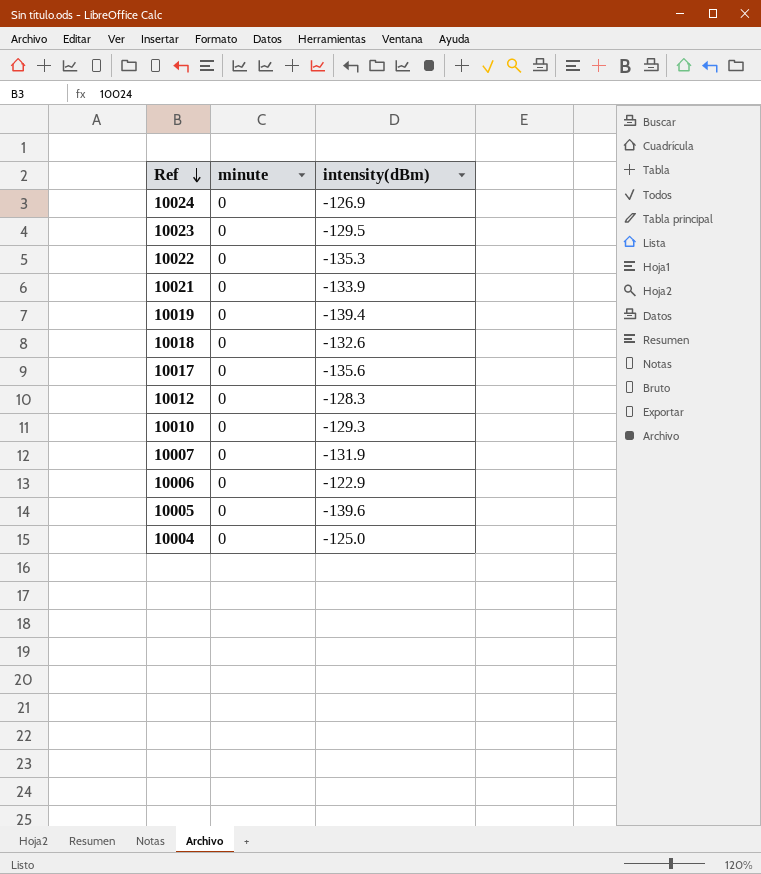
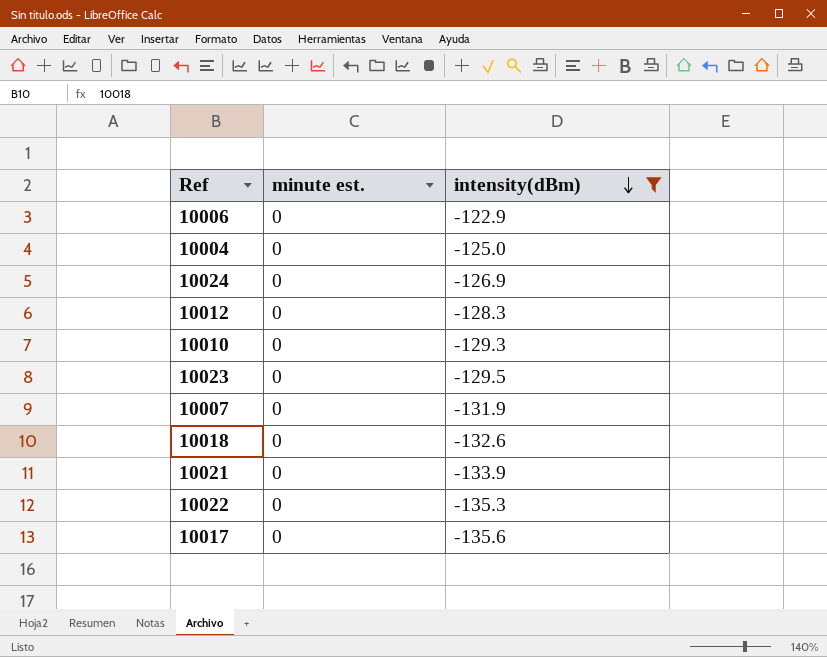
filter: none -> intensity(dBm) >= -135.6
row order: Ref descending -> intensity(dBm) descending
column name: minute -> minute est.

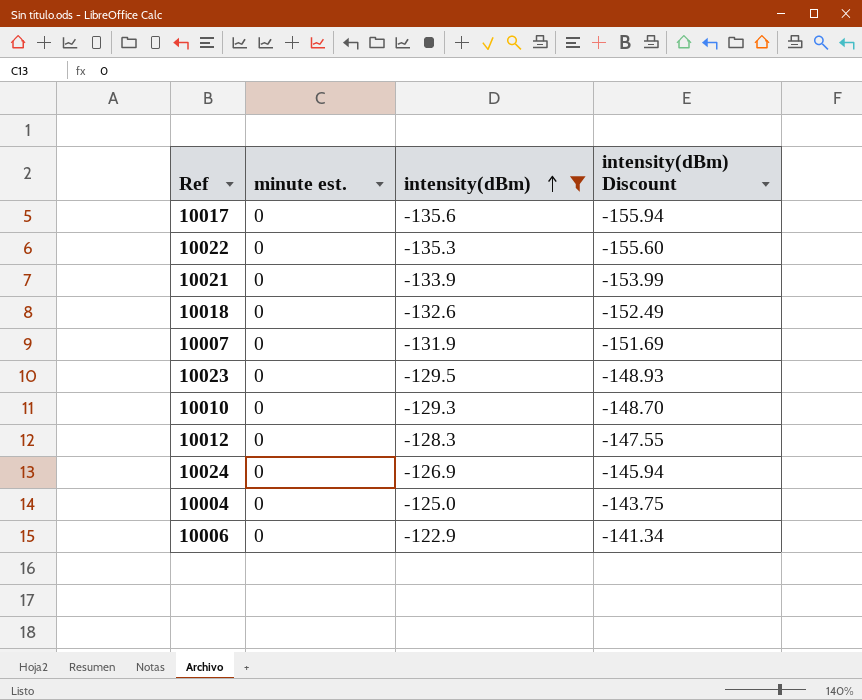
row order: intensity(dBm) descending -> intensity(dBm) ascending
column intensity(dBm) Discount | formula: none -> [intensity(dBm)] * 1.15

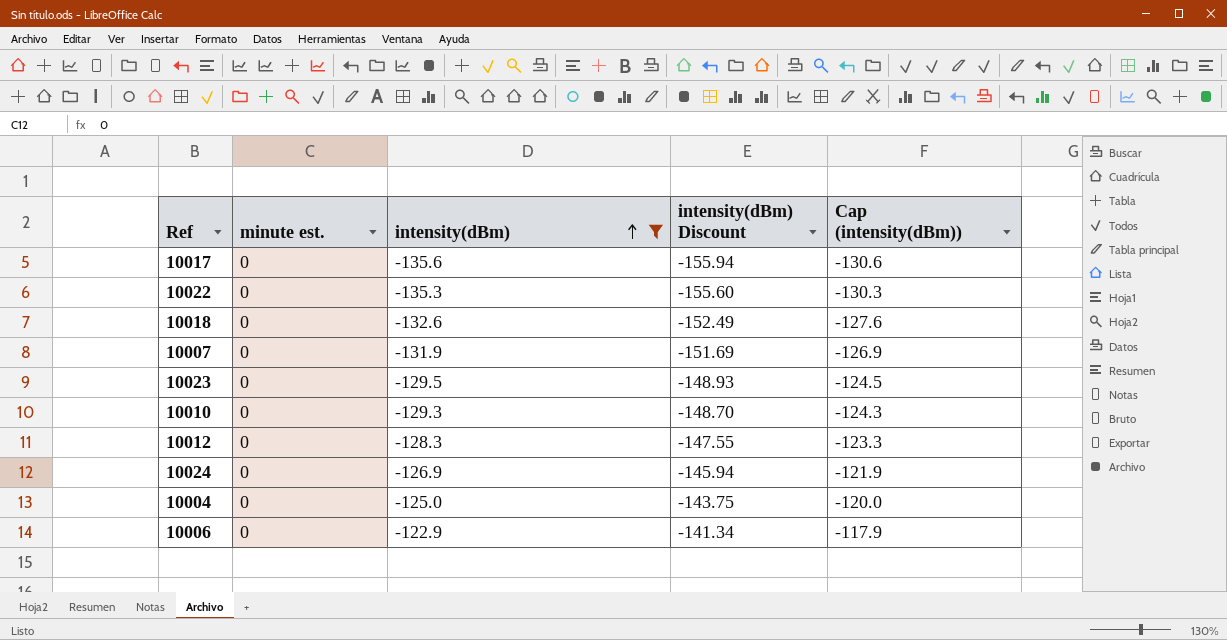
column Cap (intensity(dBm)) | formula: none -> [intensity(dBm)] + 5
row 10021: 0 | -133.9 | -153.99 -> none

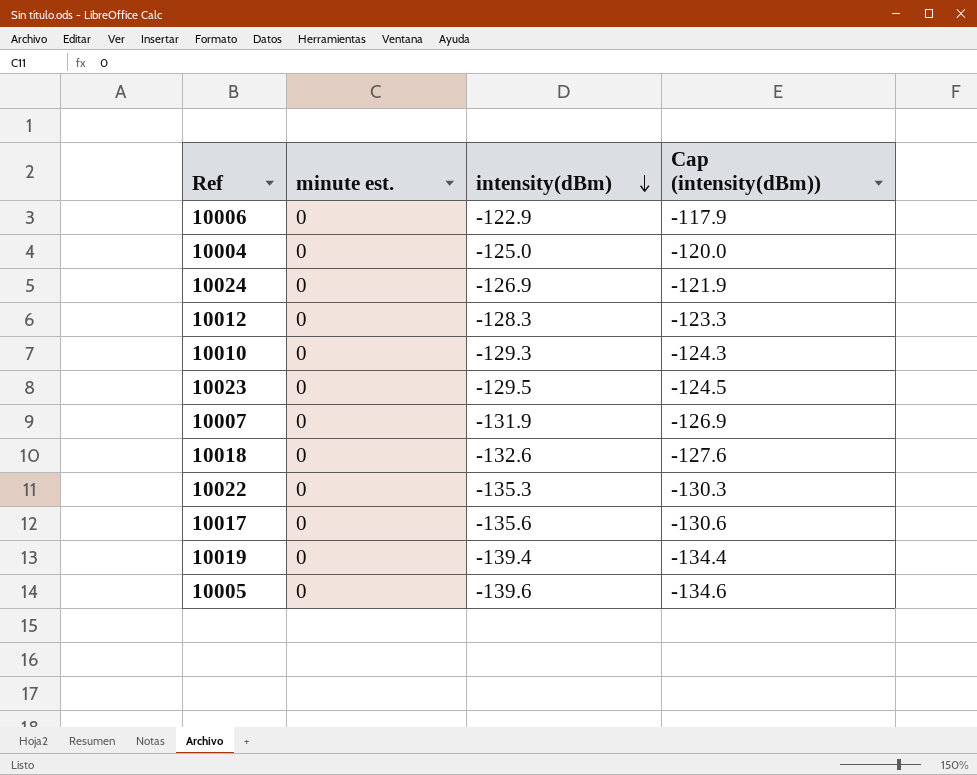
filter: intensity(dBm) >= -135.6 -> none
row order: intensity(dBm) ascending -> intensity(dBm) descending
column intensity(dBm) Discount | formula: [intensity(dBm)] * 1.15 -> none

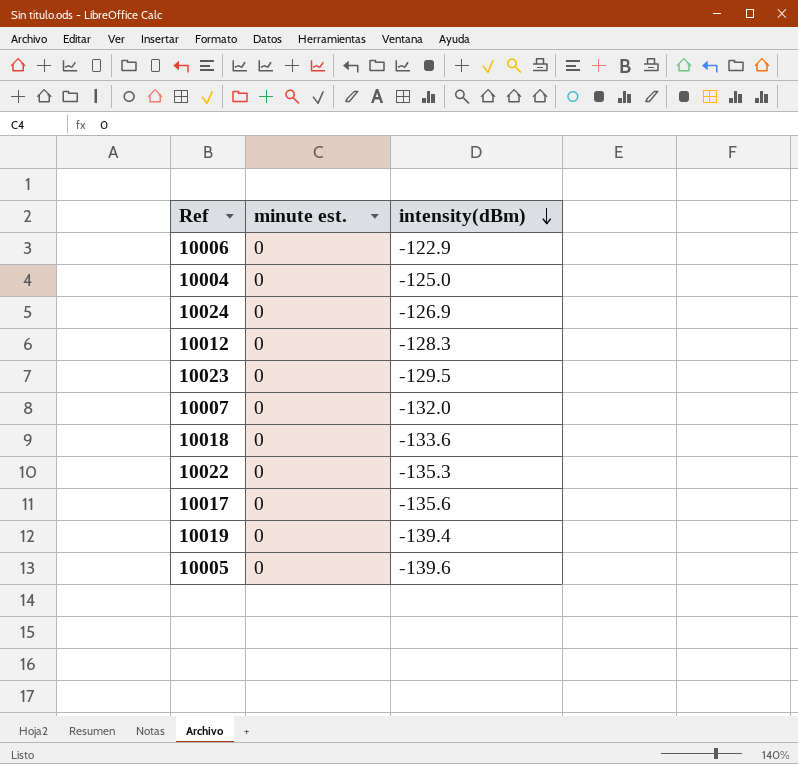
column Cap (intensity(dBm)) | formula: [intensity(dBm)] + 5 -> none
row 10010: 0 | -129.3 | -124.3 -> none
10007 | intensity(dBm): -131.9 -> -132.0
10018 | intensity(dBm): -132.6 -> -133.6

